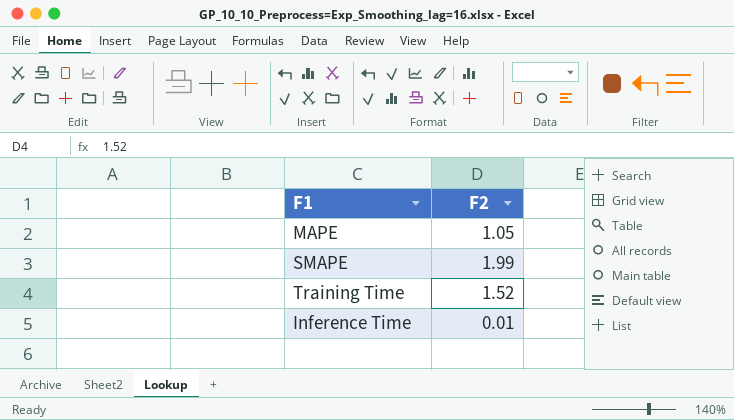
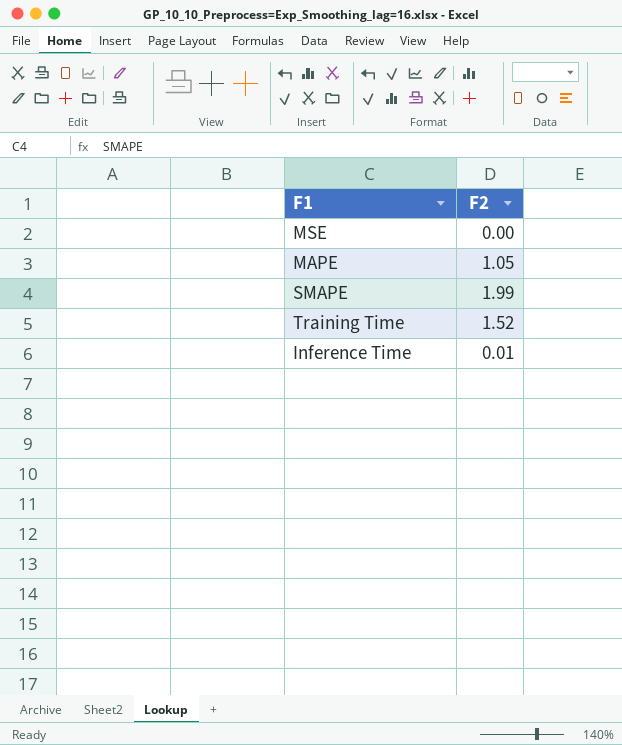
row MSE: none -> 0.00

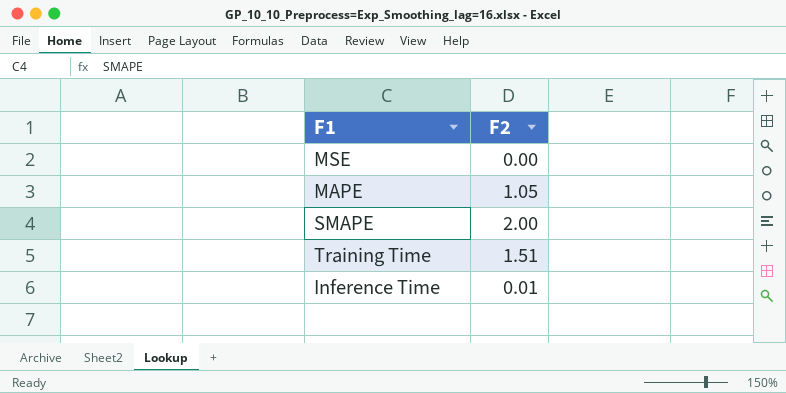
SMAPE | F2: 1.99 -> 2.00
Training Time | F2: 1.52 -> 1.51

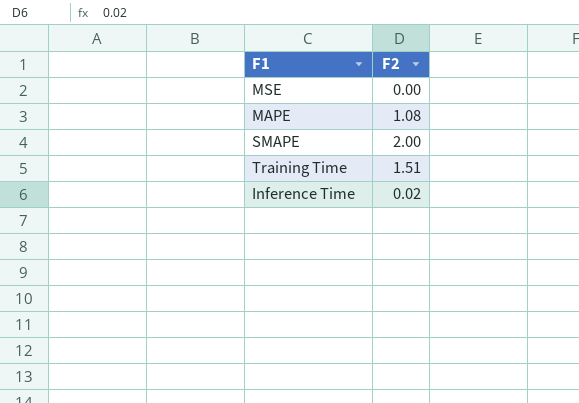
MAPE | F2: 1.05 -> 1.08
Inference Time | F2: 0.01 -> 0.02

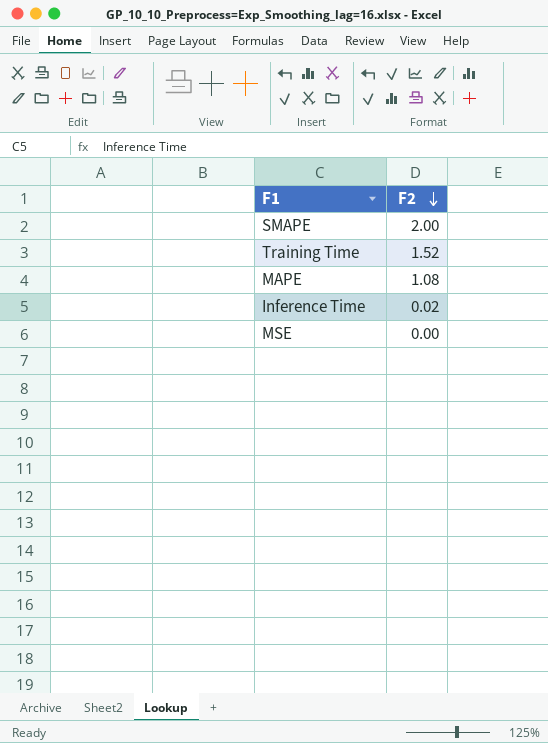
row order: none -> F2 descending
Training Time | F2: 1.51 -> 1.52

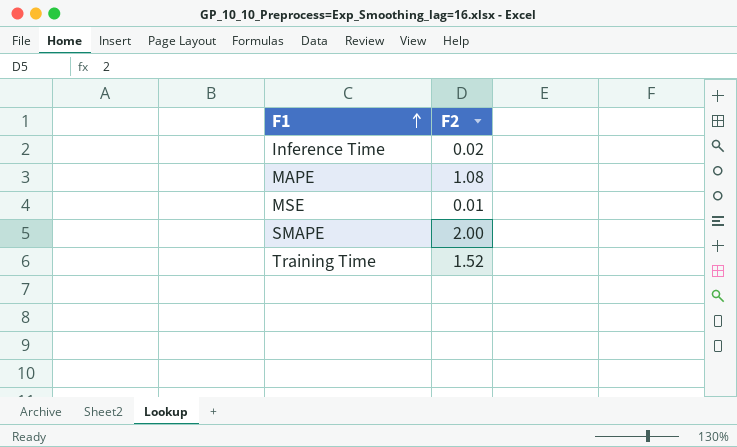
row order: F2 descending -> F1 ascending
MSE | F2: 0.00 -> 0.01

